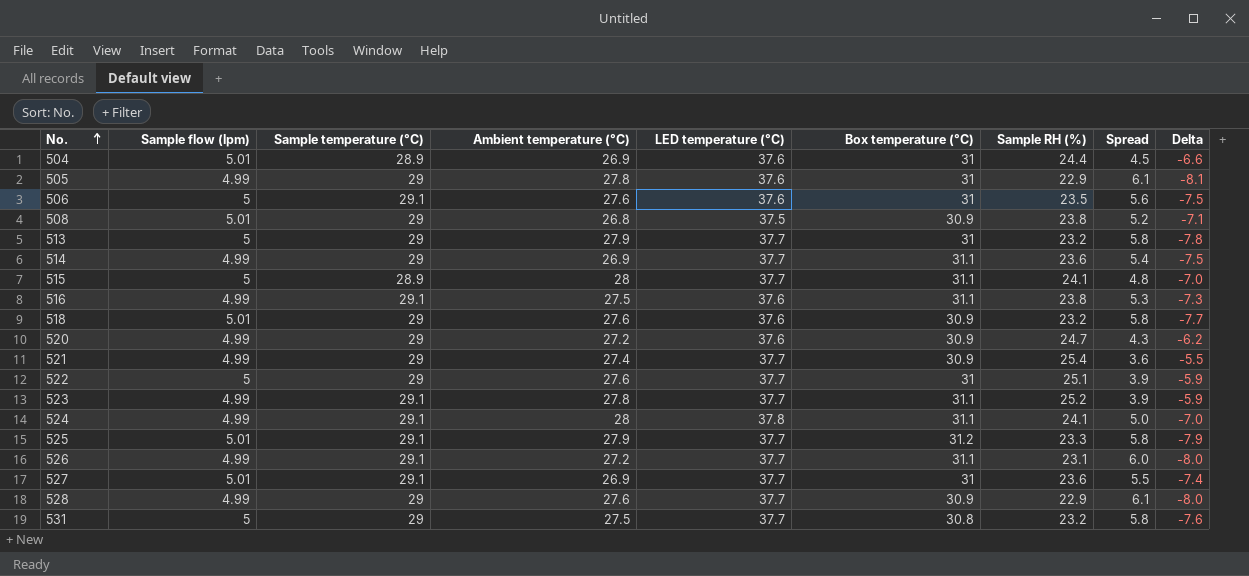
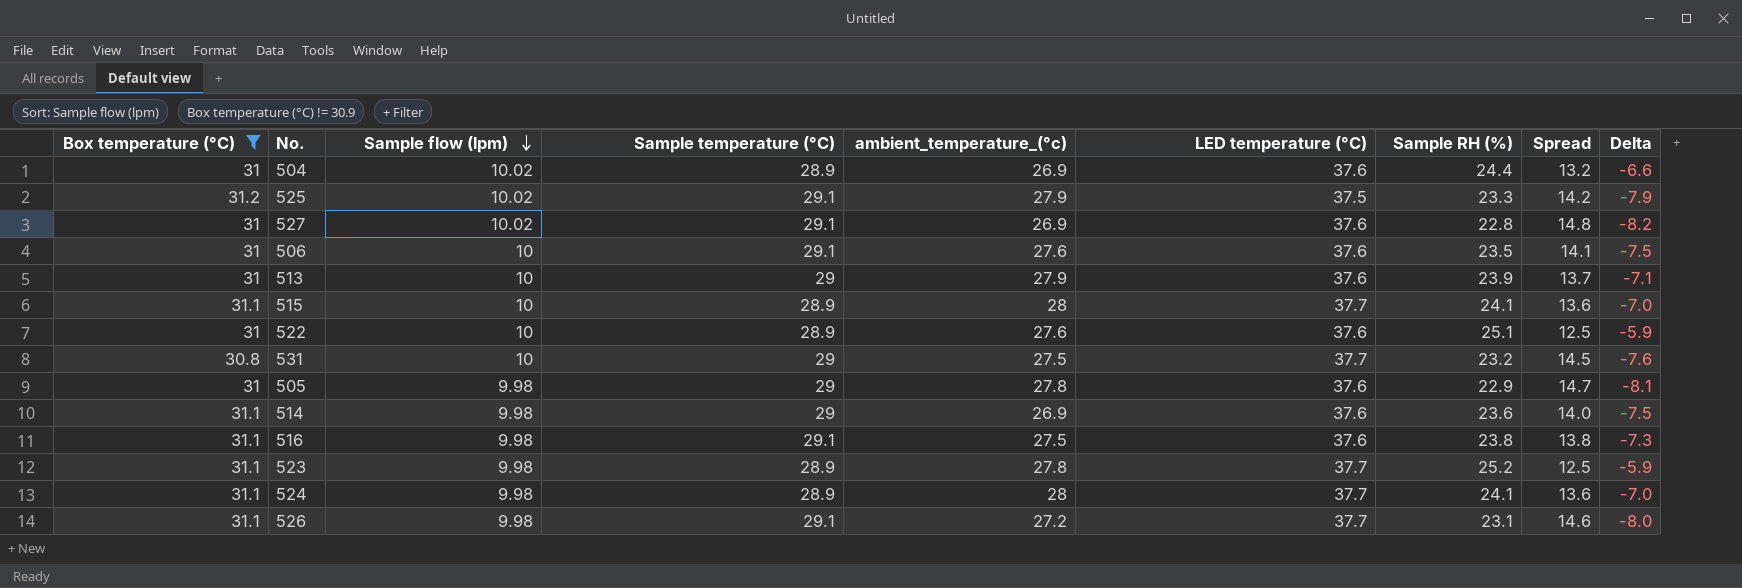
filter: none -> Box temperature (°C) != 30.9
row order: No. ascending -> Sample flow (lpm) descending
column Box temperature (°C) | position: 6 -> 1
column name: Ambient temperature (°C) -> ambient_temperature_(°c)
column Spread | formula: [Sample temperature (°C)] - [Sample RH (%)] -> [LED temperature (°C)] - [Sample RH (%)]
504 | Sample flow (lpm): 5.01 -> 10.02
525 | Sample flow (lpm): 5.01 -> 10.02
525 | LED temperature (°C): 37.7 -> 37.5
527 | Sample flow (lpm): 5.01 -> 10.02
527 | LED temperature (°C): 37.7 -> 37.6
527 | Sample RH (%): 23.6 -> 22.8
527 | Delta: -7.4 -> -8.2
506 | Sample flow (lpm): 5 -> 10
513 | Sample flow (lpm): 5 -> 10
513 | LED temperature (°C): 37.7 -> 37.6
513 | Sample RH (%): 23.2 -> 23.9
513 | Delta: -7.8 -> -7.1
515 | Sample flow (lpm): 5 -> 10
522 | Sample flow (lpm): 5 -> 10
522 | Sample temperature (°C): 29 -> 28.9
522 | LED temperature (°C): 37.7 -> 37.6
531 | Sample flow (lpm): 5 -> 10
505 | Sample flow (lpm): 4.99 -> 9.98
514 | Sample flow (lpm): 4.99 -> 9.98
514 | LED temperature (°C): 37.7 -> 37.6
516 | Sample flow (lpm): 4.99 -> 9.98
523 | Sample flow (lpm): 4.99 -> 9.98
523 | Sample temperature (°C): 29.1 -> 28.9
524 | Sample flow (lpm): 4.99 -> 9.98
524 | Sample temperature (°C): 29.1 -> 28.9
524 | LED temperature (°C): 37.8 -> 37.7
526 | Sample flow (lpm): 4.99 -> 9.98

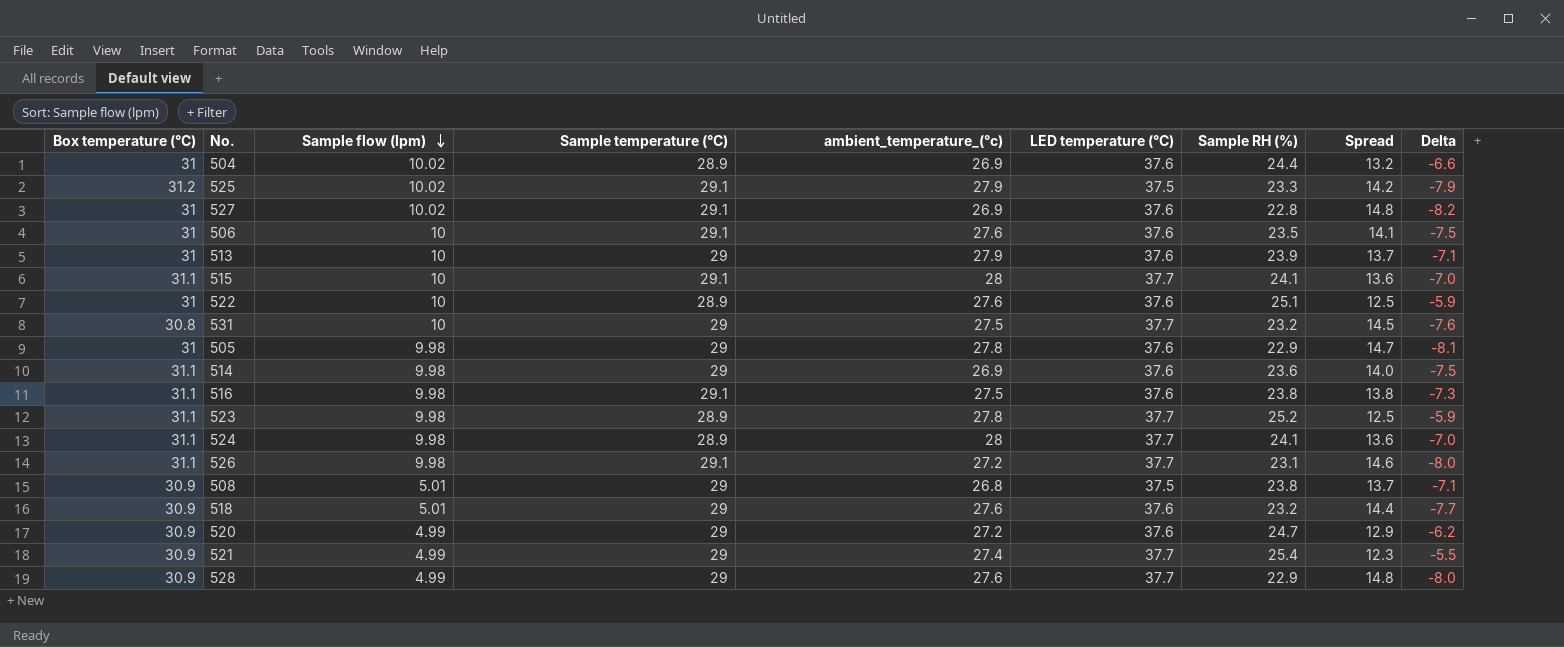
filter: Box temperature (°C) != 30.9 -> none
515 | Sample temperature (°C): 28.9 -> 29.1

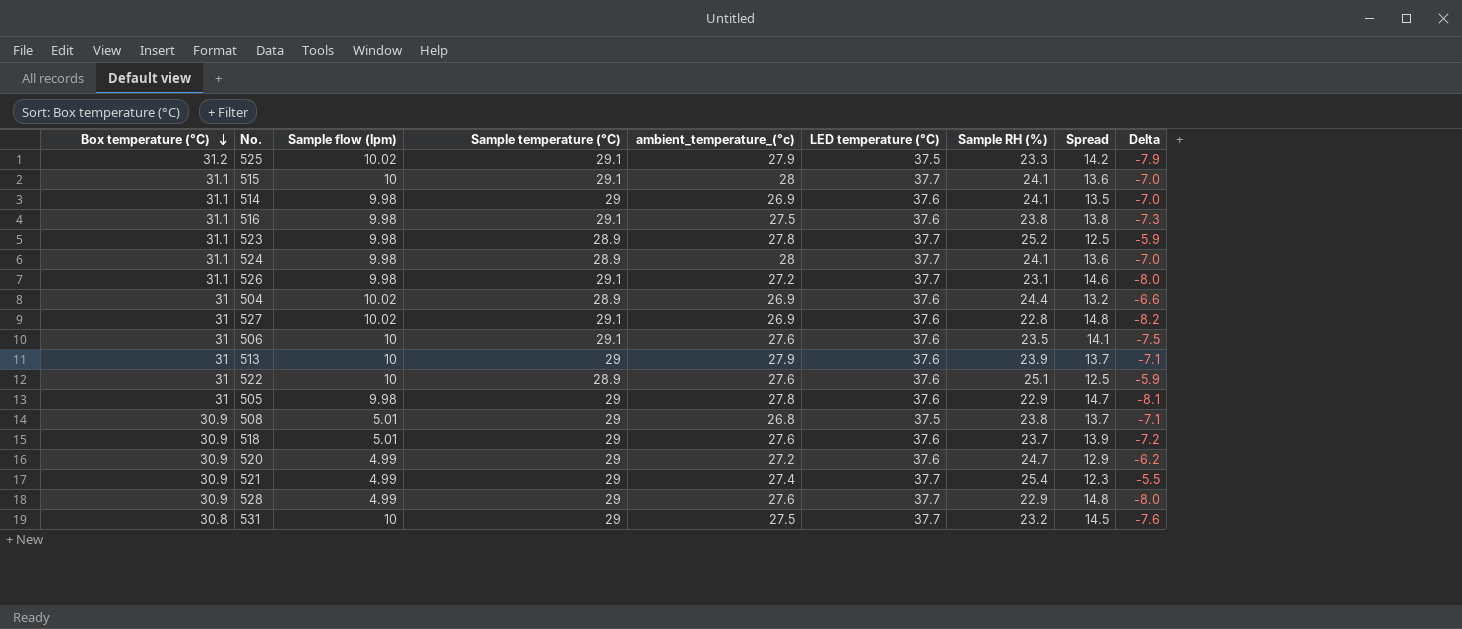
row order: Sample flow (lpm) descending -> Box temperature (°C) descending
514 | Sample RH (%): 23.6 -> 24.1
514 | Spread: 14.0 -> 13.5
514 | Delta: -7.5 -> -7.0
518 | Sample RH (%): 23.2 -> 23.7
518 | Spread: 14.4 -> 13.9
518 | Delta: -7.7 -> -7.2

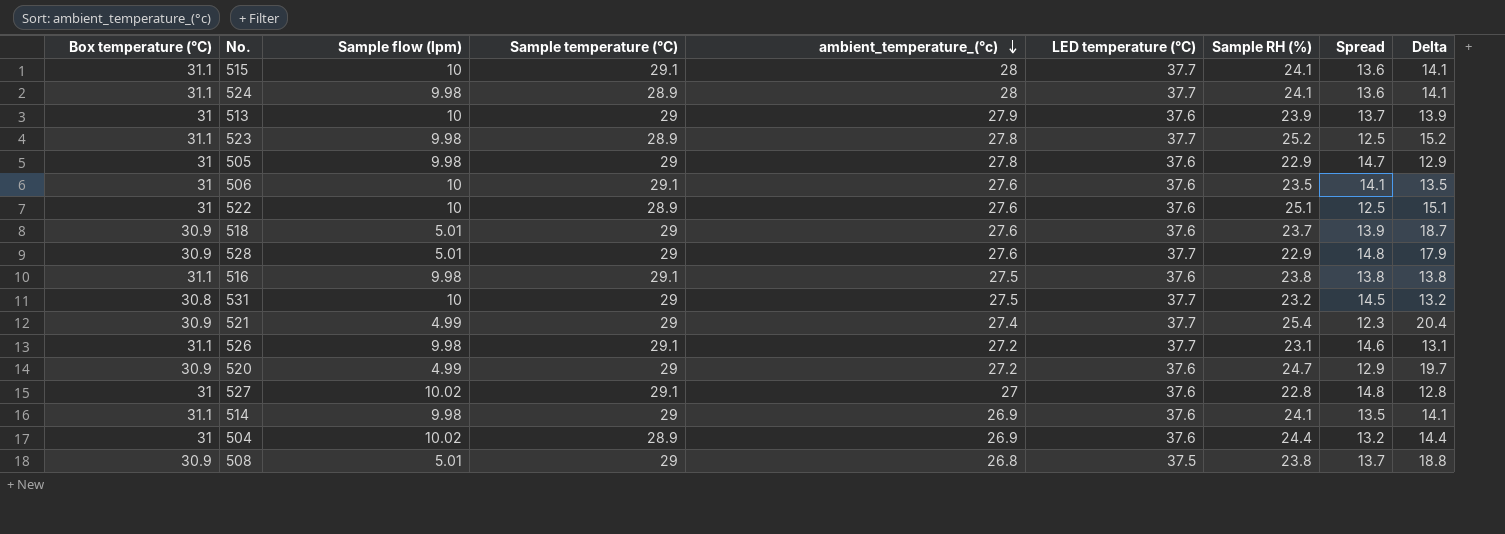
row order: Box temperature (°C) descending -> ambient_temperature_(°c) descending
column Delta | formula: [Sample RH (%)] - [Box temperature (°C)] -> [Sample RH (%)] - [Sample flow (lpm)]
row 525: 31.2 | 10.02 | 29.1 | 27.9 | 37.5 | 23.3 | 14.2 | -7.9 -> none
528 | Sample flow (lpm): 4.99 -> 5.01
527 | ambient_temperature_(°c): 26.9 -> 27

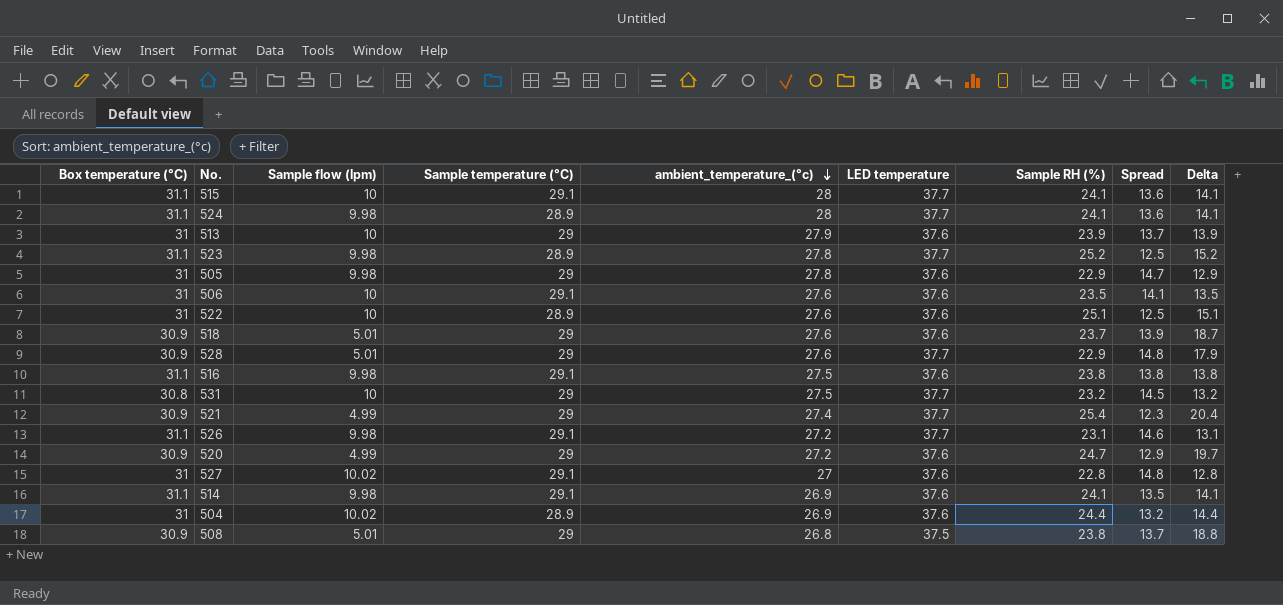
column name: LED temperature (°C) -> LED temperature
514 | Sample temperature (°C): 29 -> 29.1

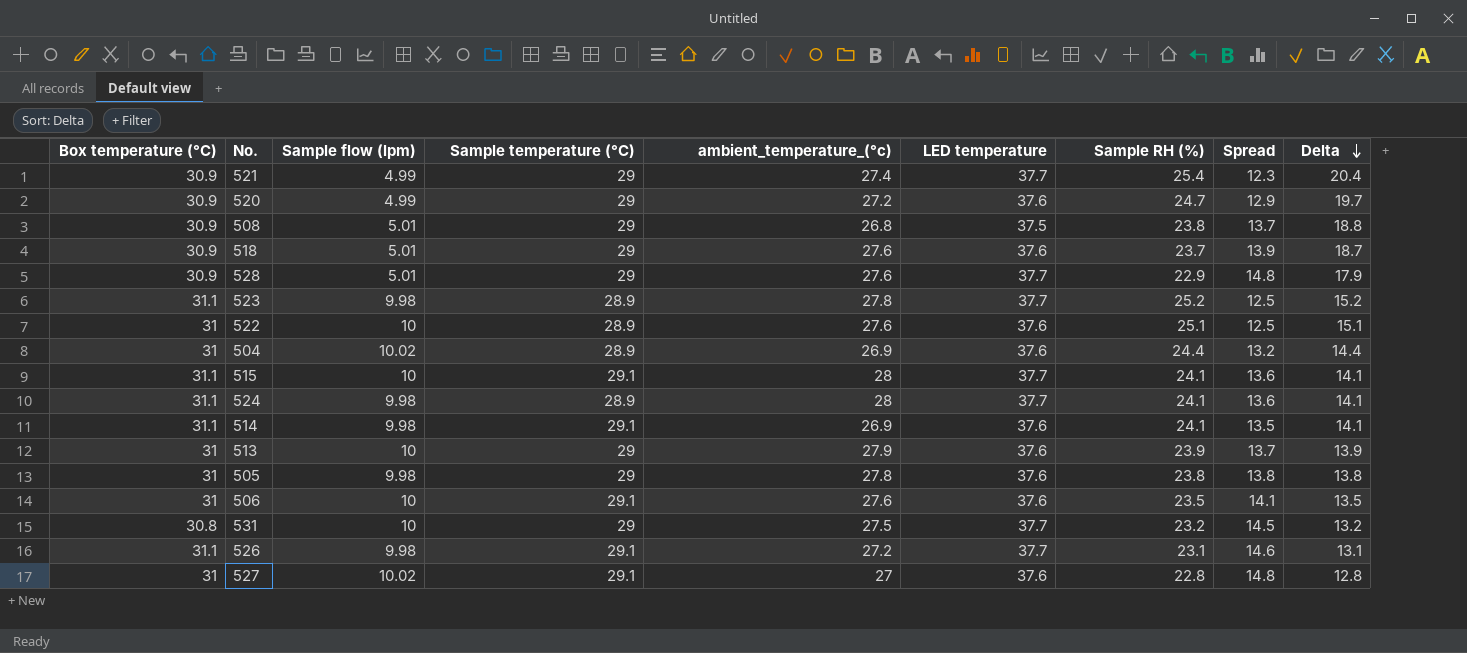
row order: ambient_temperature_(°c) descending -> Delta descending
row 516: 31.1 | 9.98 | 29.1 | 27.5 | 37.6 | 23.8 | 13.8 | 13.8 -> none
505 | Sample RH (%): 22.9 -> 23.8
505 | Spread: 14.7 -> 13.8
505 | Delta: 12.9 -> 13.8

